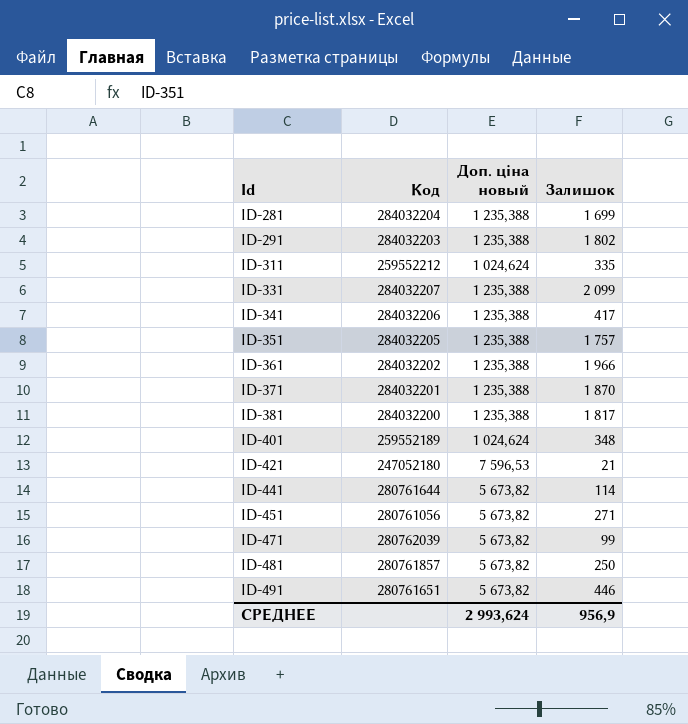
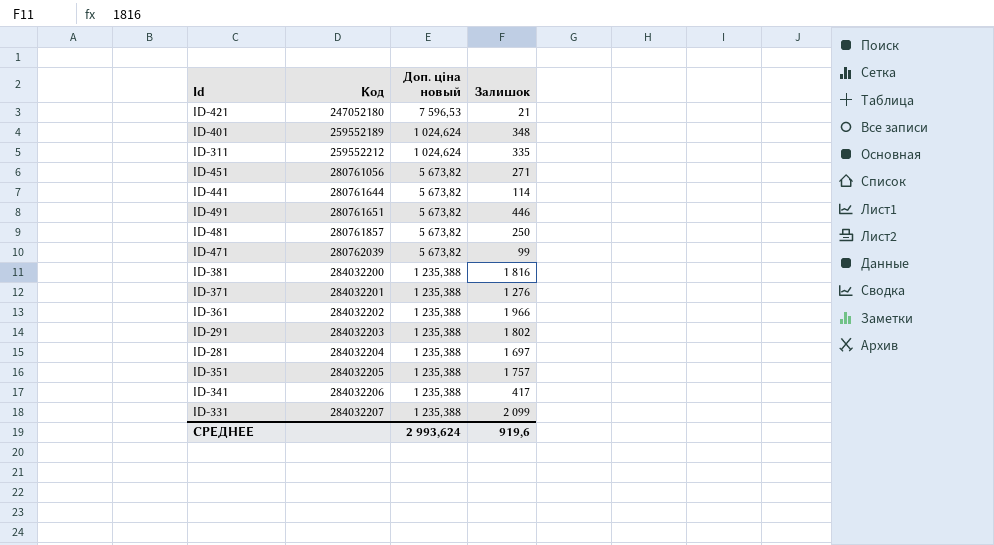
row order: Id ascending -> Код ascending
ID-381 | Залишок: 1 817 -> 1 816
ID-371 | Залишок: 1 870 -> 1 276
ID-281 | Залишок: 1 699 -> 1 697
СРЕДНЕЕ | Залишок: 956,9 -> 919,6

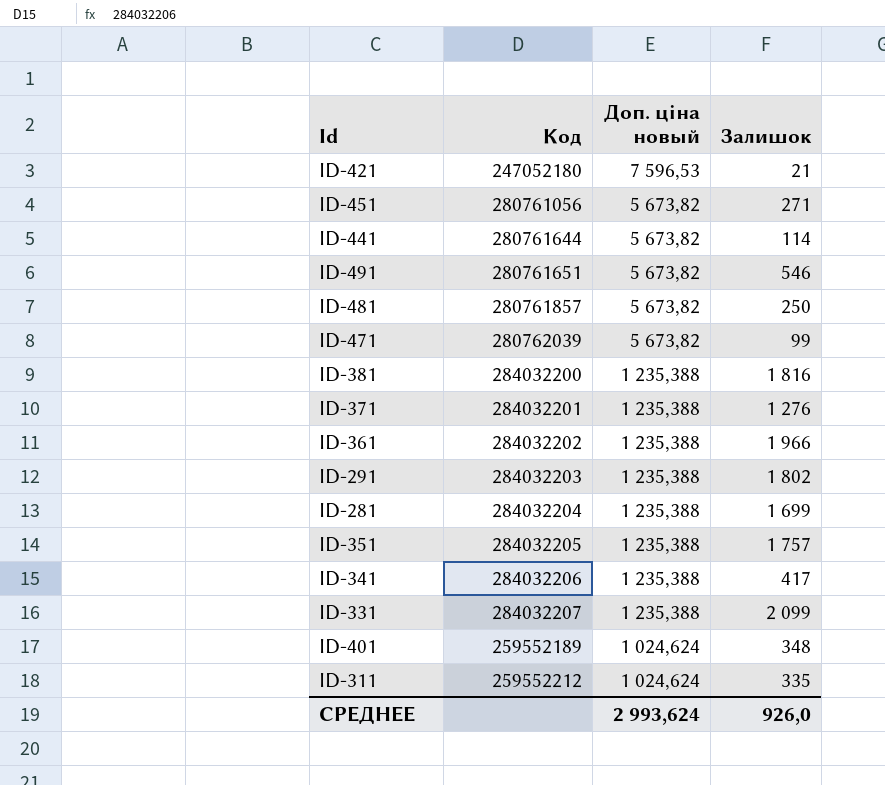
row order: Код ascending -> Доп. ціна новый descending
ID-491 | Залишок: 446 -> 546
ID-281 | Залишок: 1 697 -> 1 699
СРЕДНЕЕ | Залишок: 919,6 -> 926,0

